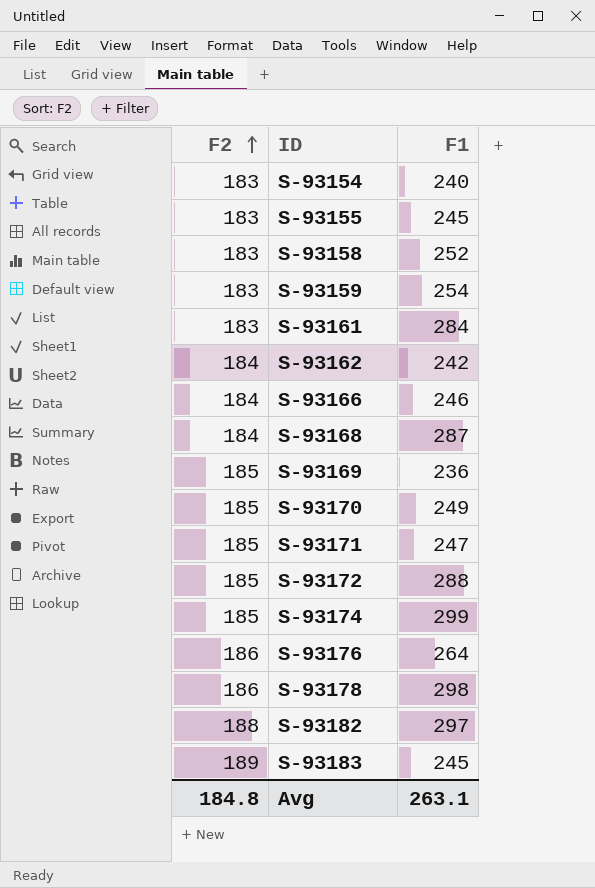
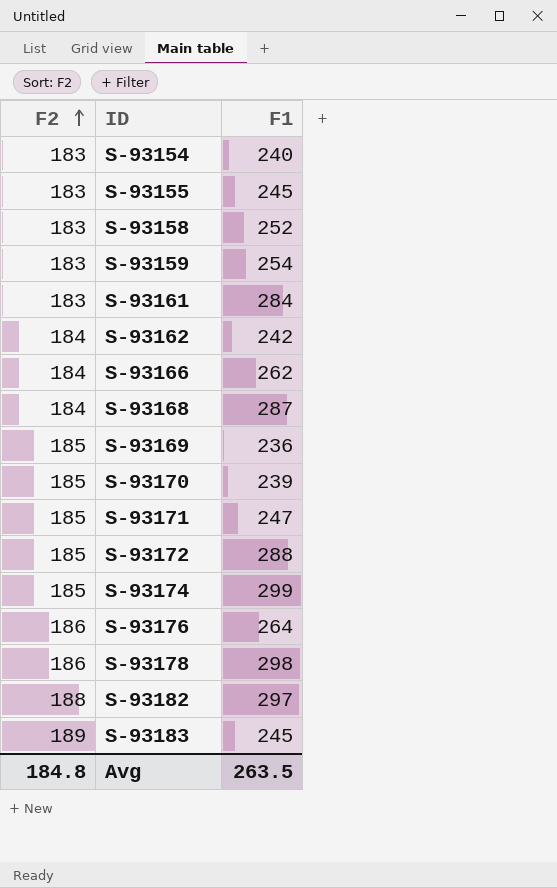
S-93166 | F1: 246 -> 262
S-93170 | F1: 249 -> 239
Avg | F1: 263.1 -> 263.5

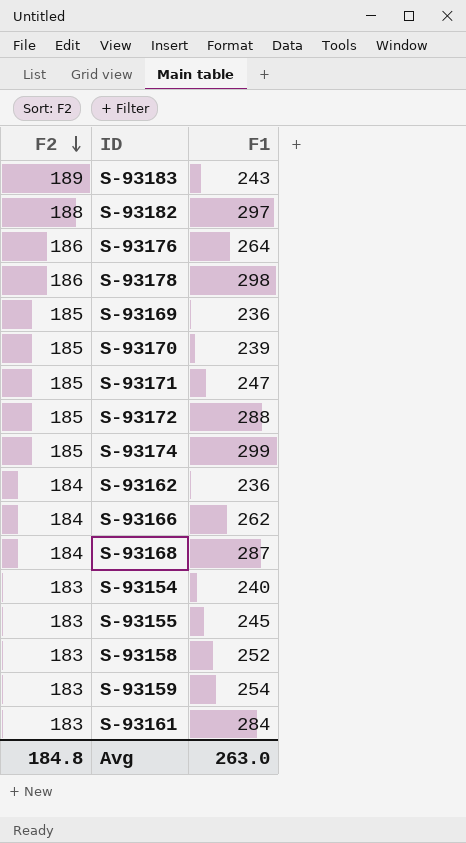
row order: F2 ascending -> F2 descending
S-93183 | F1: 245 -> 243
S-93162 | F1: 242 -> 236
Avg | F1: 263.5 -> 263.0

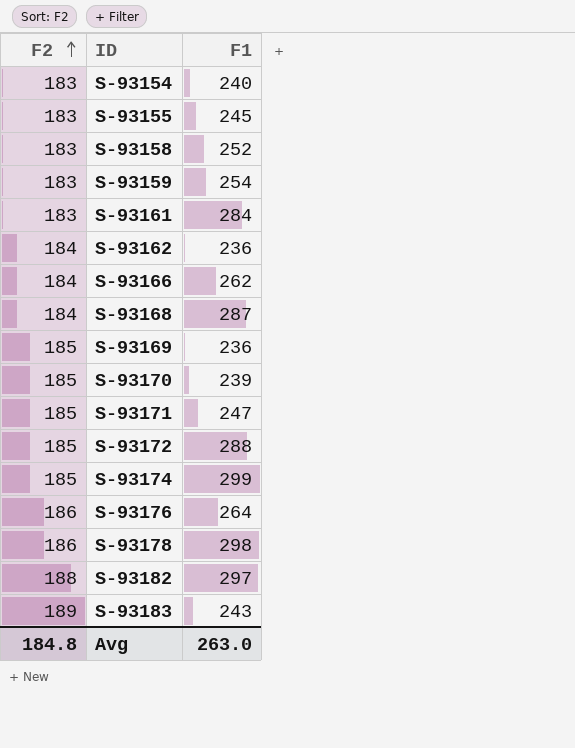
row order: F2 descending -> F2 ascending

